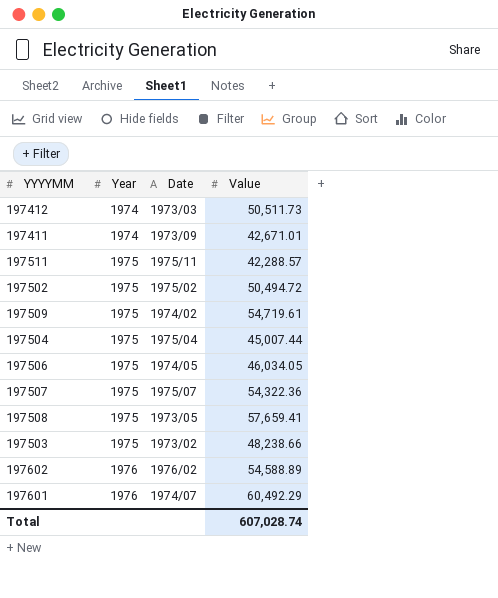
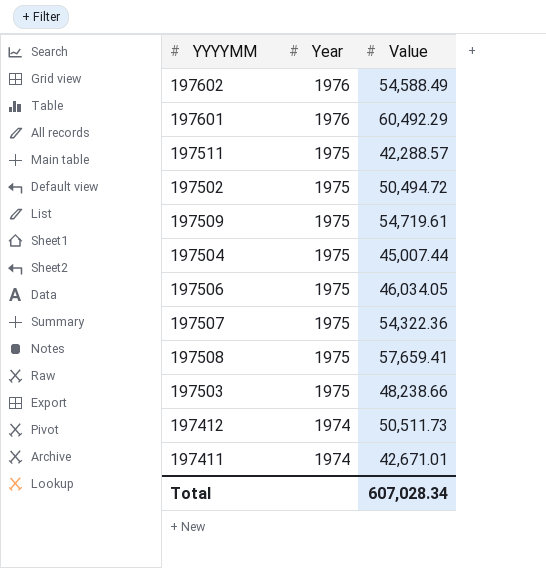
row order: Year ascending -> Year descending
column Date | position: 3 -> none
197602 | Value: 54,588.89 -> 54,588.49
Total | Value: 607,028.74 -> 607,028.34

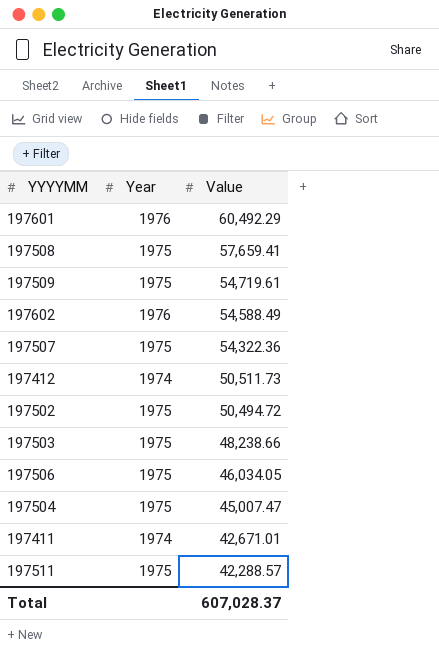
row order: Year descending -> Value descending
197504 | Value: 45,007.44 -> 45,007.47
Total | Value: 607,028.34 -> 607,028.37

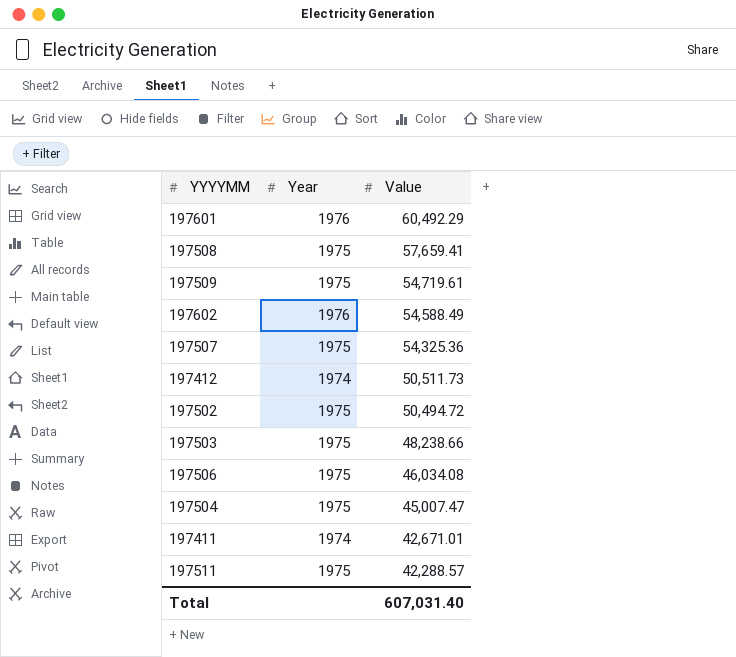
197507 | Value: 54,322.36 -> 54,325.36
197506 | Value: 46,034.05 -> 46,034.08
Total | Value: 607,028.37 -> 607,031.40

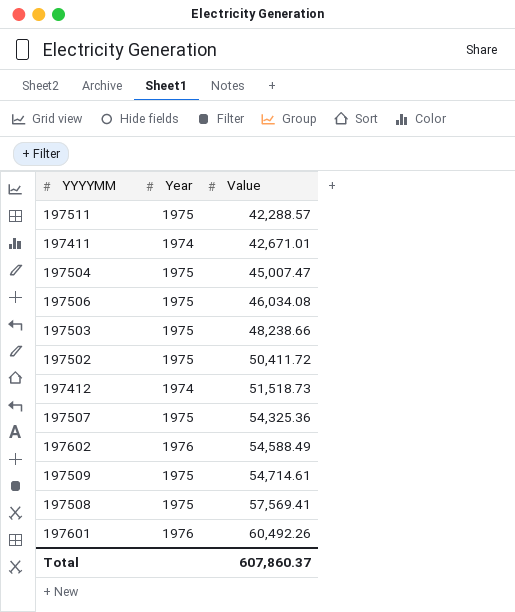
row order: Value descending -> Value ascending
197502 | Value: 50,494.72 -> 50,411.72
197412 | Value: 50,511.73 -> 51,518.73
197509 | Value: 54,719.61 -> 54,714.61
197508 | Value: 57,659.41 -> 57,569.41
197601 | Value: 60,492.29 -> 60,492.26
Total | Value: 607,031.40 -> 607,860.37

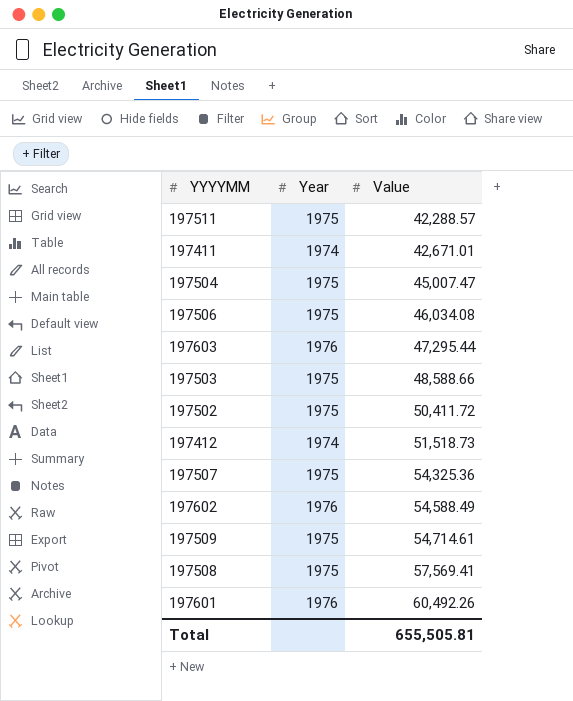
row 197603: none -> 1976 | 47,295.44
197503 | Value: 48,238.66 -> 48,588.66
Total | Value: 607,860.37 -> 655,505.81

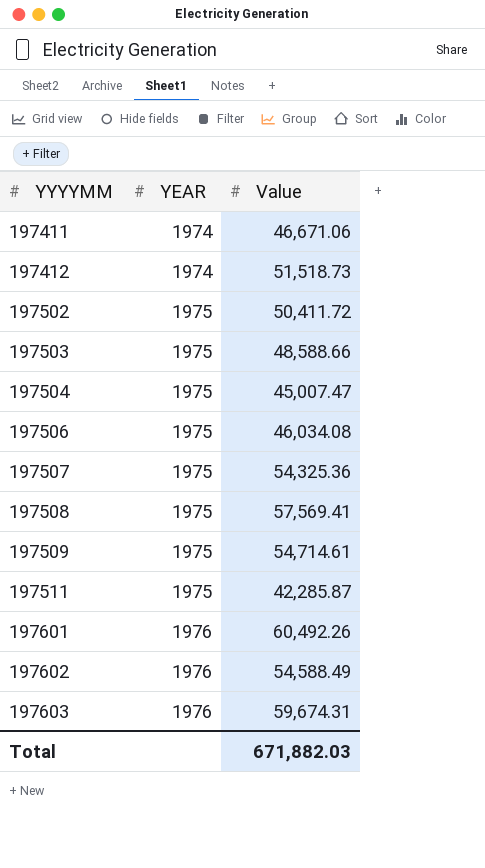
row order: Value ascending -> YYYYMM ascending
column name: Year -> YEAR
197411 | Value: 42,671.01 -> 46,671.06
197511 | Value: 42,288.57 -> 42,285.87
197603 | Value: 47,295.44 -> 59,674.31
Total | Value: 655,505.81 -> 671,882.03

